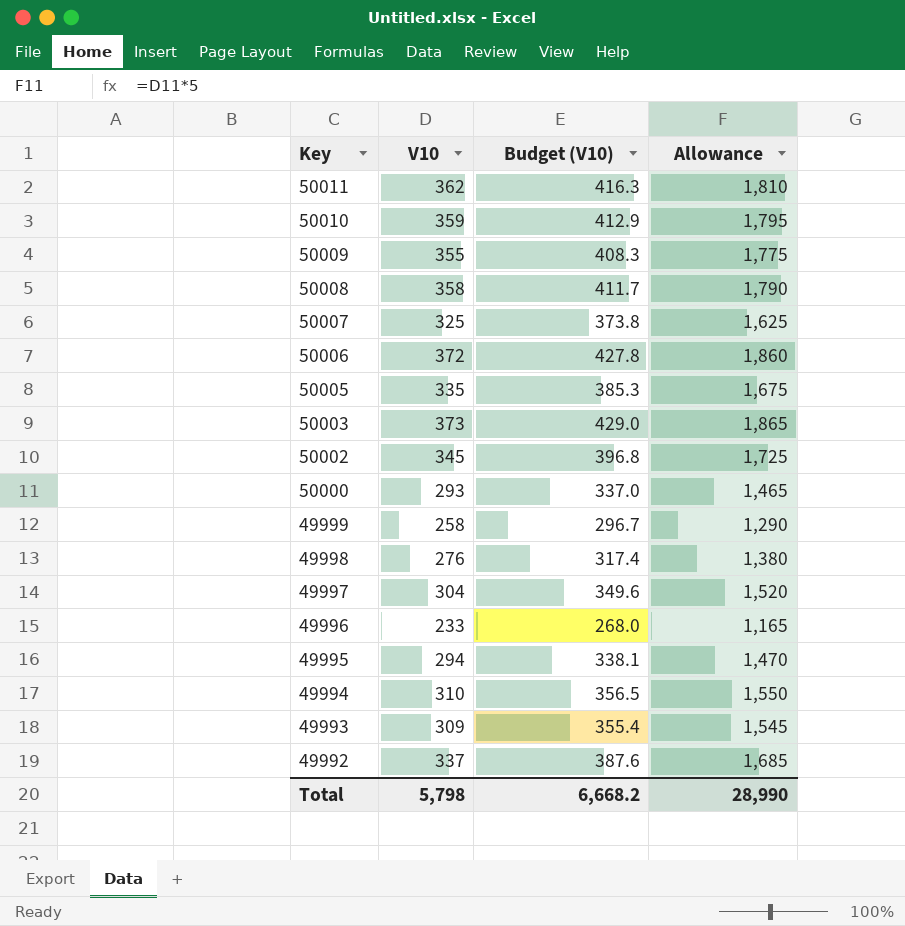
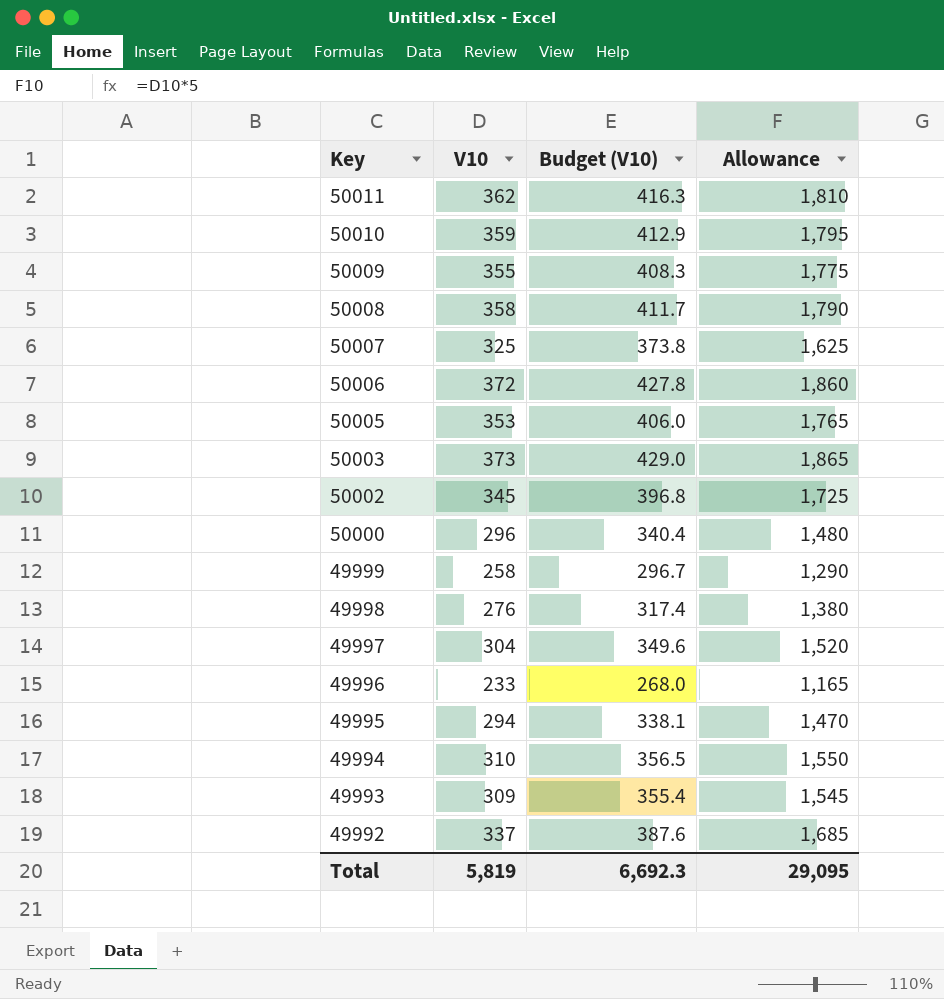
50005 | V10: 335 -> 353
50005 | Budget (V10): 385.3 -> 406.0
50005 | Allowance: 1,675 -> 1,765
50000 | V10: 293 -> 296
50000 | Budget (V10): 337.0 -> 340.4
50000 | Allowance: 1,465 -> 1,480
Total | V10: 5,798 -> 5,819
Total | Budget (V10): 6,668.2 -> 6,692.3
Total | Allowance: 28,990 -> 29,095

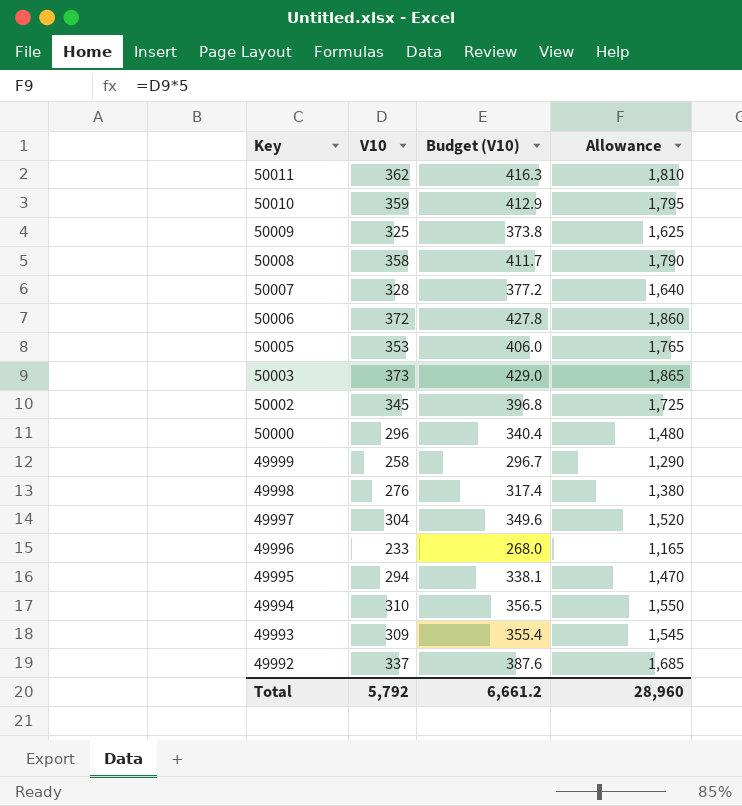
50009 | V10: 355 -> 325
50009 | Budget (V10): 408.3 -> 373.8
50009 | Allowance: 1,775 -> 1,625
50007 | V10: 325 -> 328
50007 | Budget (V10): 373.8 -> 377.2
50007 | Allowance: 1,625 -> 1,640
Total | V10: 5,819 -> 5,792
Total | Budget (V10): 6,692.3 -> 6,661.2
Total | Allowance: 29,095 -> 28,960

